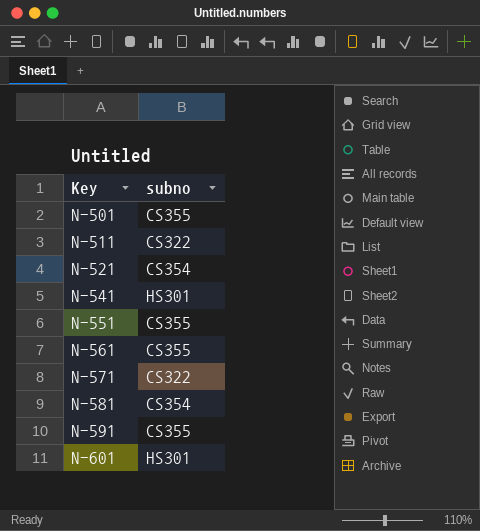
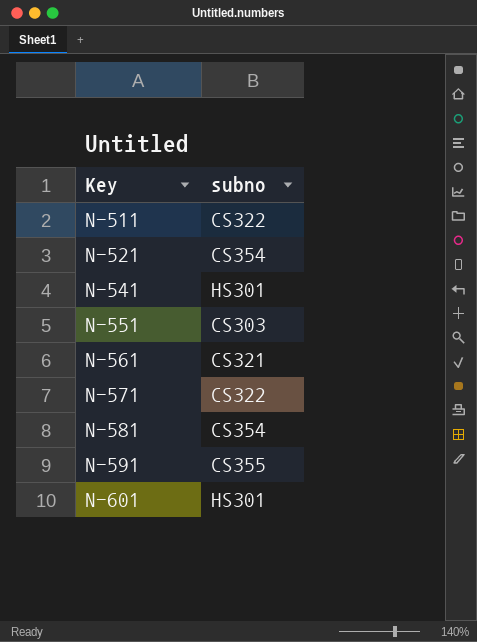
row N-501: CS355 -> none
N-551 | subno: CS355 -> CS303
N-561 | subno: CS355 -> CS321

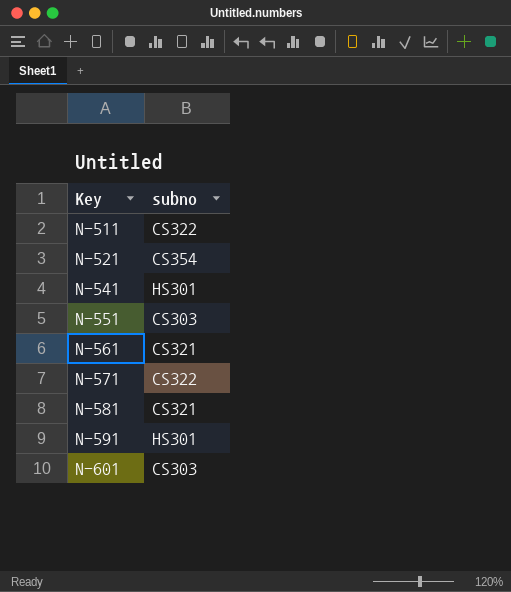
N-581 | subno: CS354 -> CS321
N-591 | subno: CS355 -> HS301
N-601 | subno: HS301 -> CS303

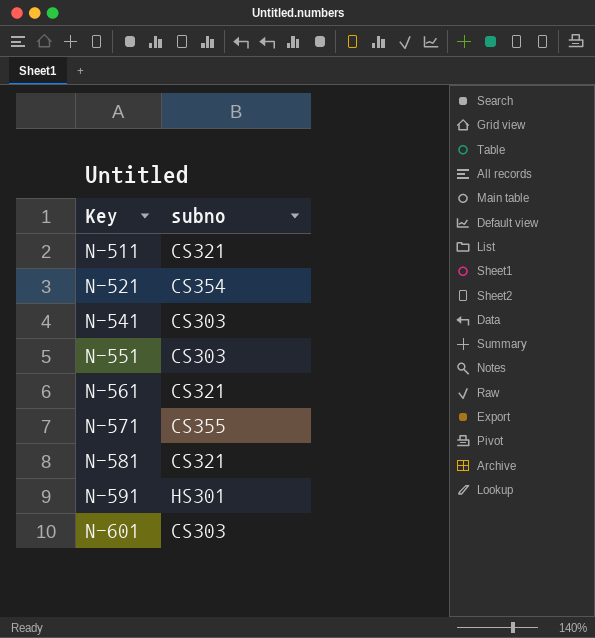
N-511 | subno: CS322 -> CS321
N-541 | subno: HS301 -> CS303
N-571 | subno: CS322 -> CS355

